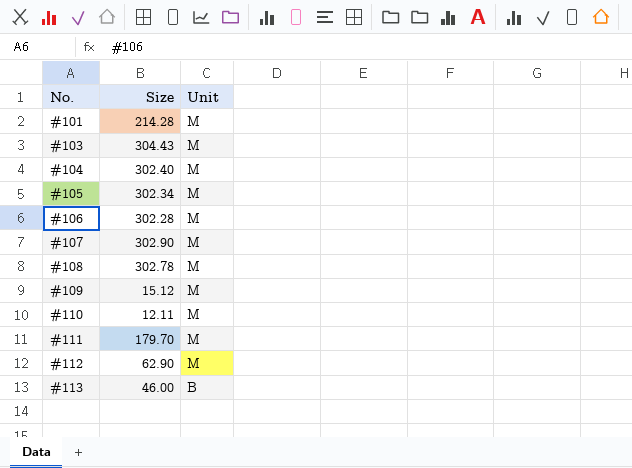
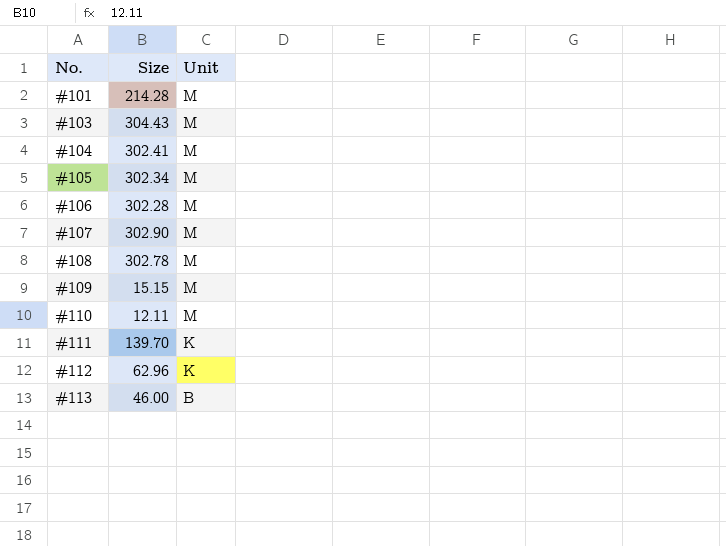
#104 | Size: 302.40 -> 302.41
#109 | Size: 15.12 -> 15.15
#111 | Size: 179.70 -> 139.70
#111 | Unit: M -> K
#112 | Size: 62.90 -> 62.96
#112 | Unit: M -> K

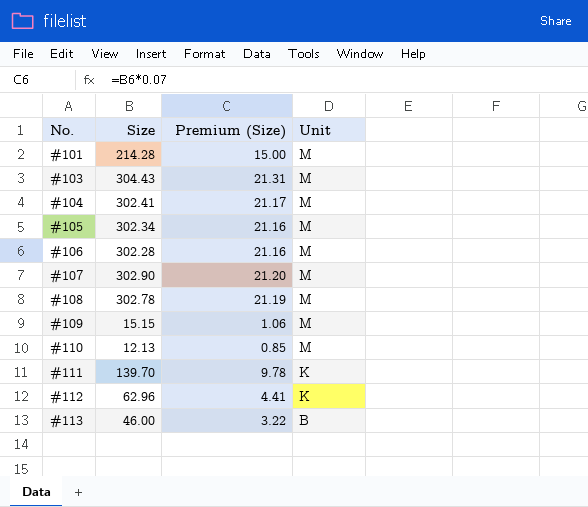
column Premium (Size) | formula: none -> [Size] * 0.07
#110 | Size: 12.11 -> 12.13

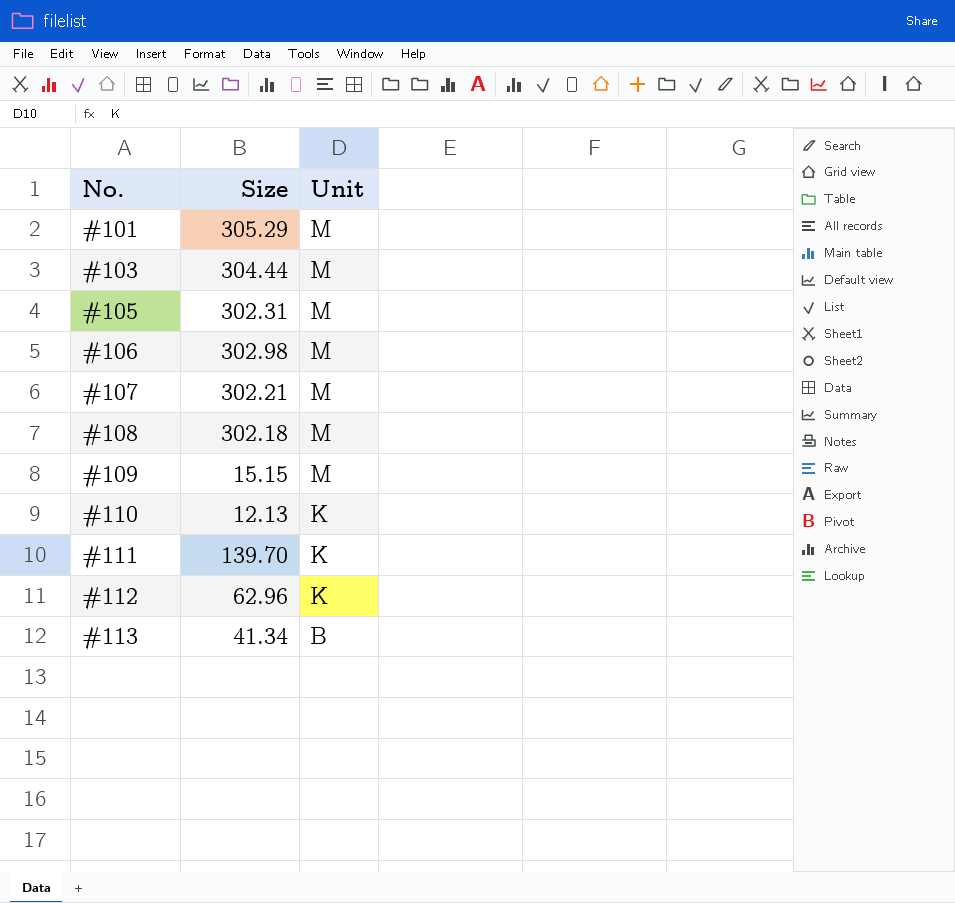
column Premium (Size) | formula: [Size] * 0.07 -> none
row #104: 302.41 | 21.17 | M -> none
#101 | Size: 214.28 -> 305.29
#103 | Size: 304.43 -> 304.44
#105 | Size: 302.34 -> 302.31
#106 | Size: 302.28 -> 302.98
#107 | Size: 302.90 -> 302.21
#108 | Size: 302.78 -> 302.18
#110 | Unit: M -> K
#113 | Size: 46.00 -> 41.34

